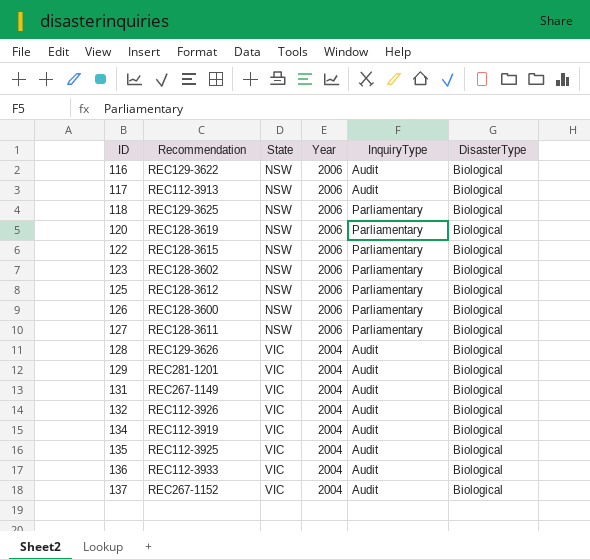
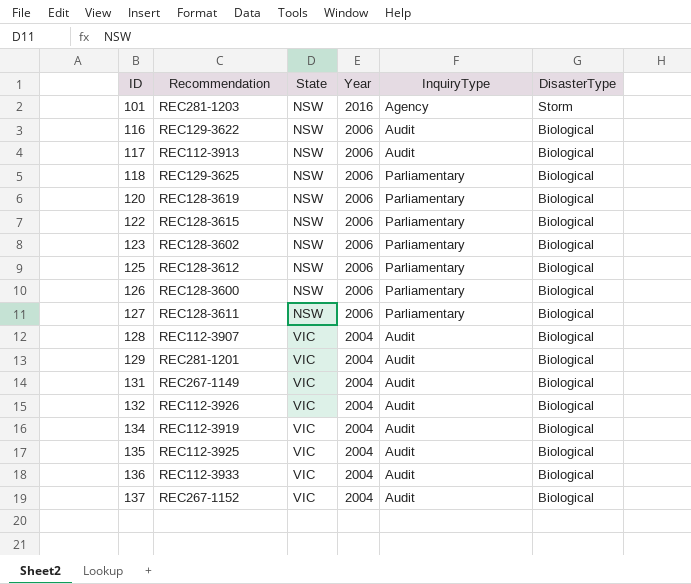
row 101: none -> REC281-1203 | NSW | 2016 | Agency | Storm
128 | Recommendation: REC129-3626 -> REC112-3907

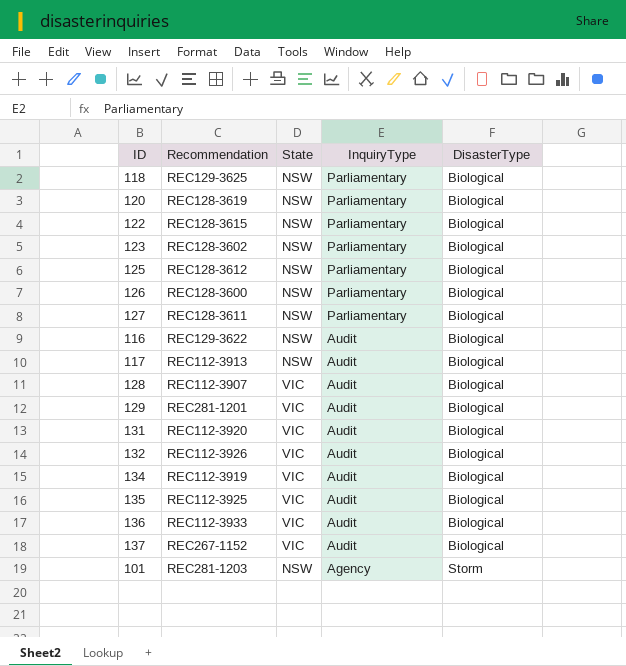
row order: ID ascending -> InquiryType descending
column Year | position: 4 -> none
131 | Recommendation: REC267-1149 -> REC112-3920

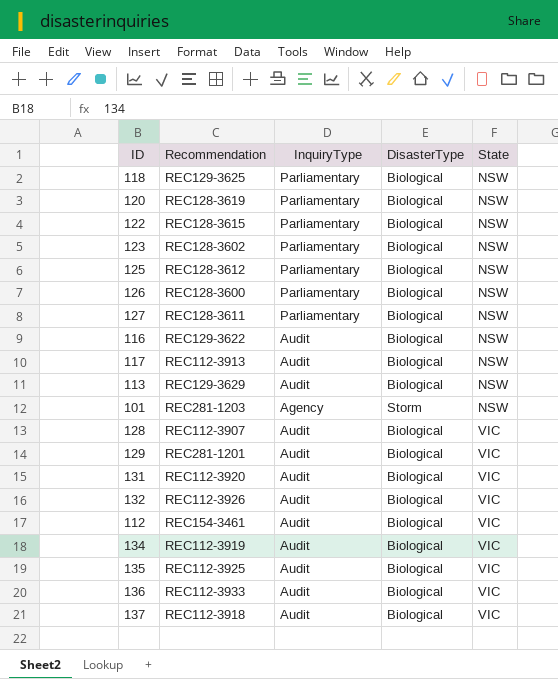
row order: InquiryType descending -> State ascending
column State | position: 3 -> 5
row 113: none -> REC129-3629 | Audit | Biological | NSW
row 112: none -> REC154-3461 | Audit | Biological | VIC
137 | Recommendation: REC267-1152 -> REC112-3918

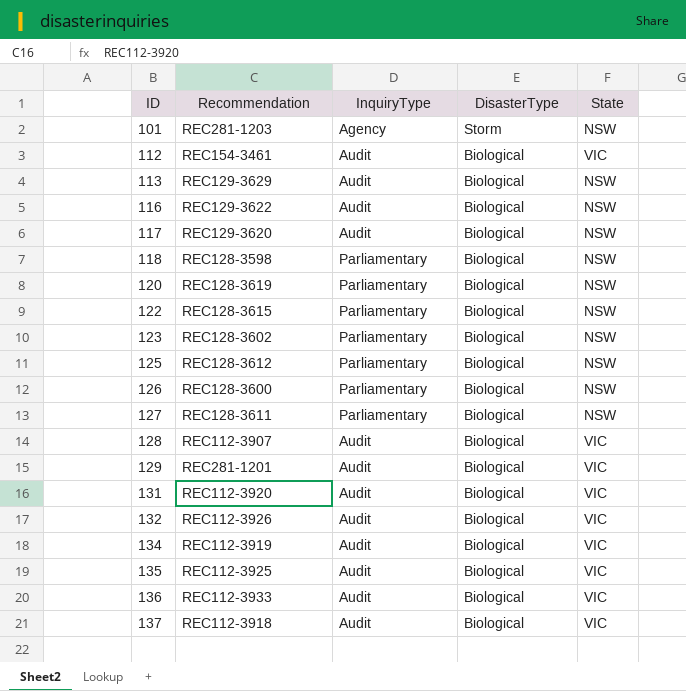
row order: State ascending -> ID ascending
117 | Recommendation: REC112-3913 -> REC129-3620
118 | Recommendation: REC129-3625 -> REC128-3598

